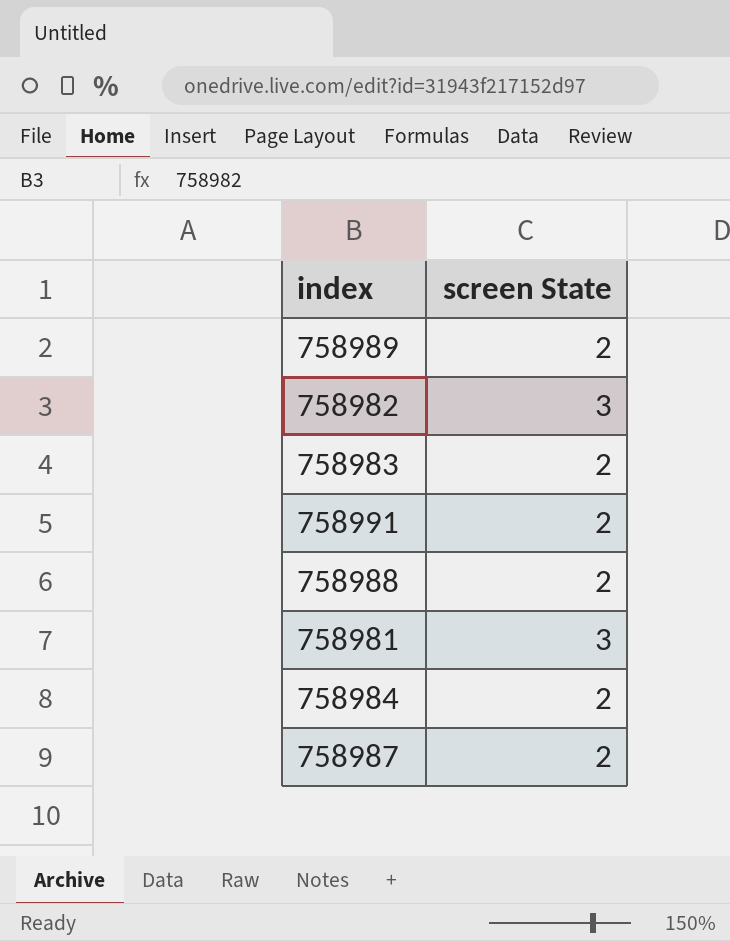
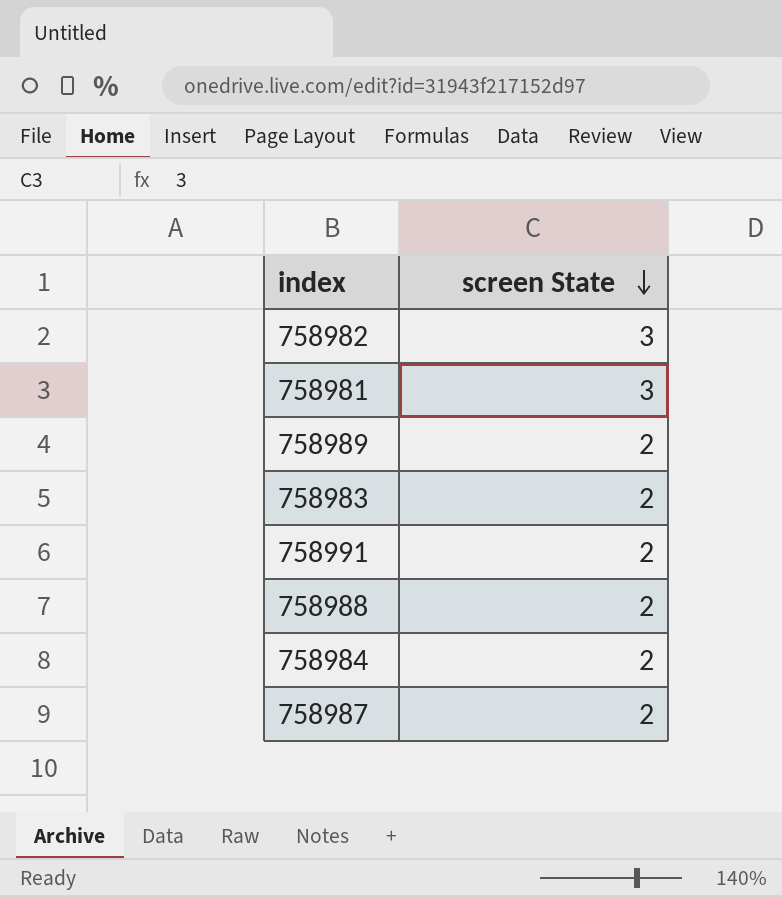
row order: none -> screen State descending

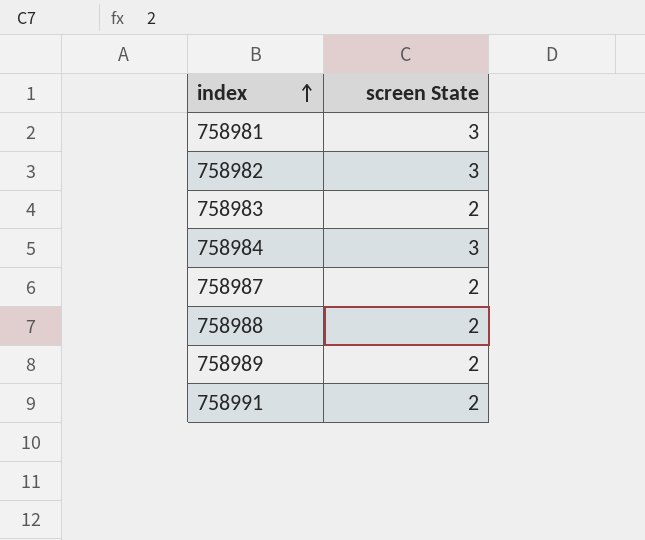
row order: screen State descending -> index ascending
758984 | screen State: 2 -> 3

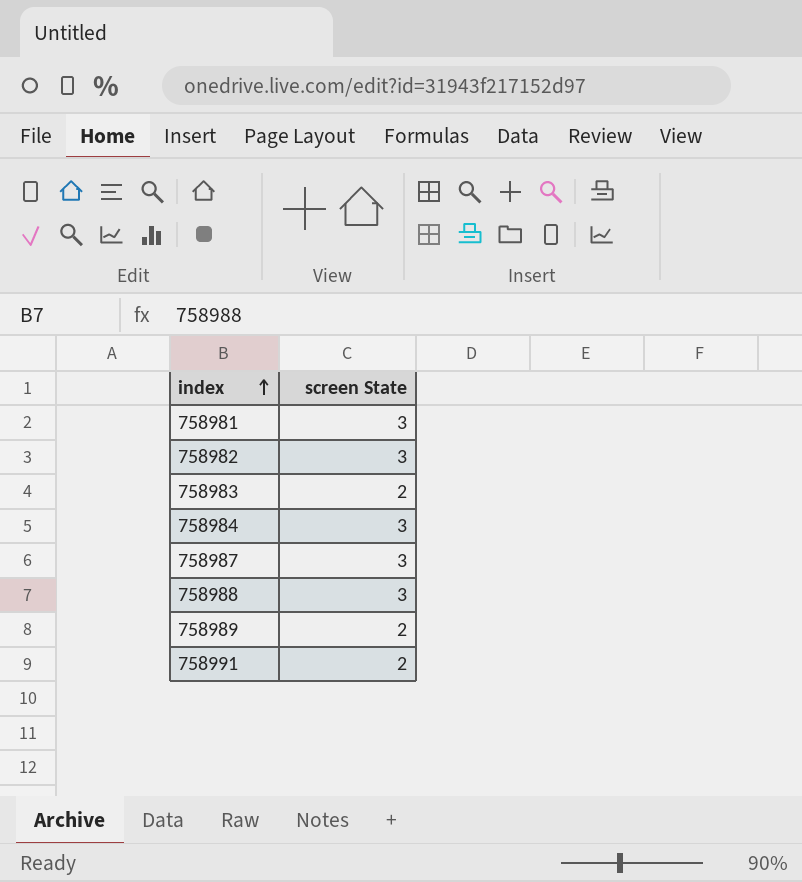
758987 | screen State: 2 -> 3
758988 | screen State: 2 -> 3

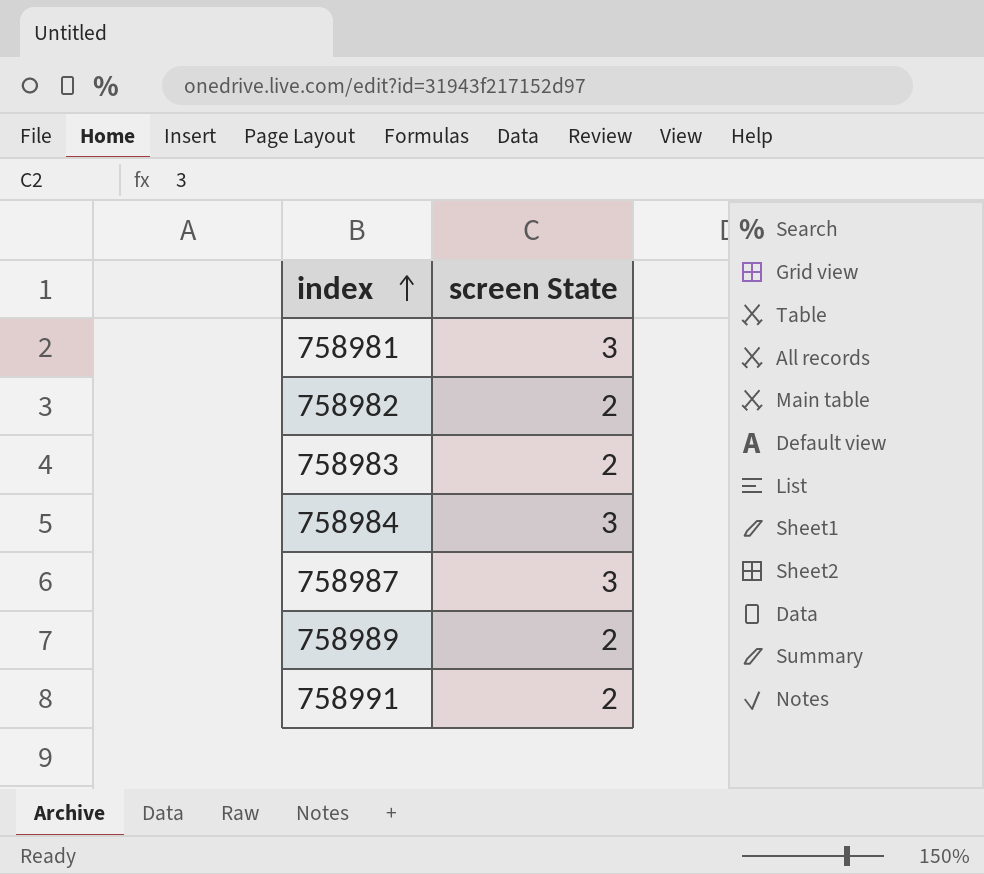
row 758988: 3 -> none
758982 | screen State: 3 -> 2

